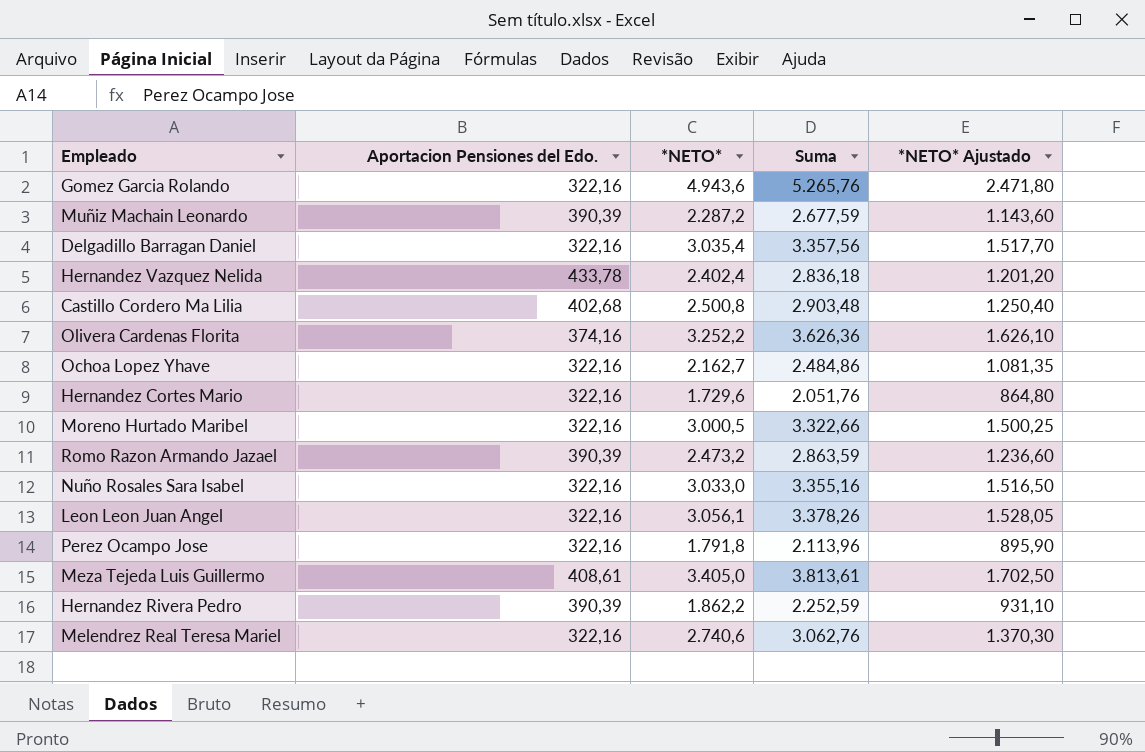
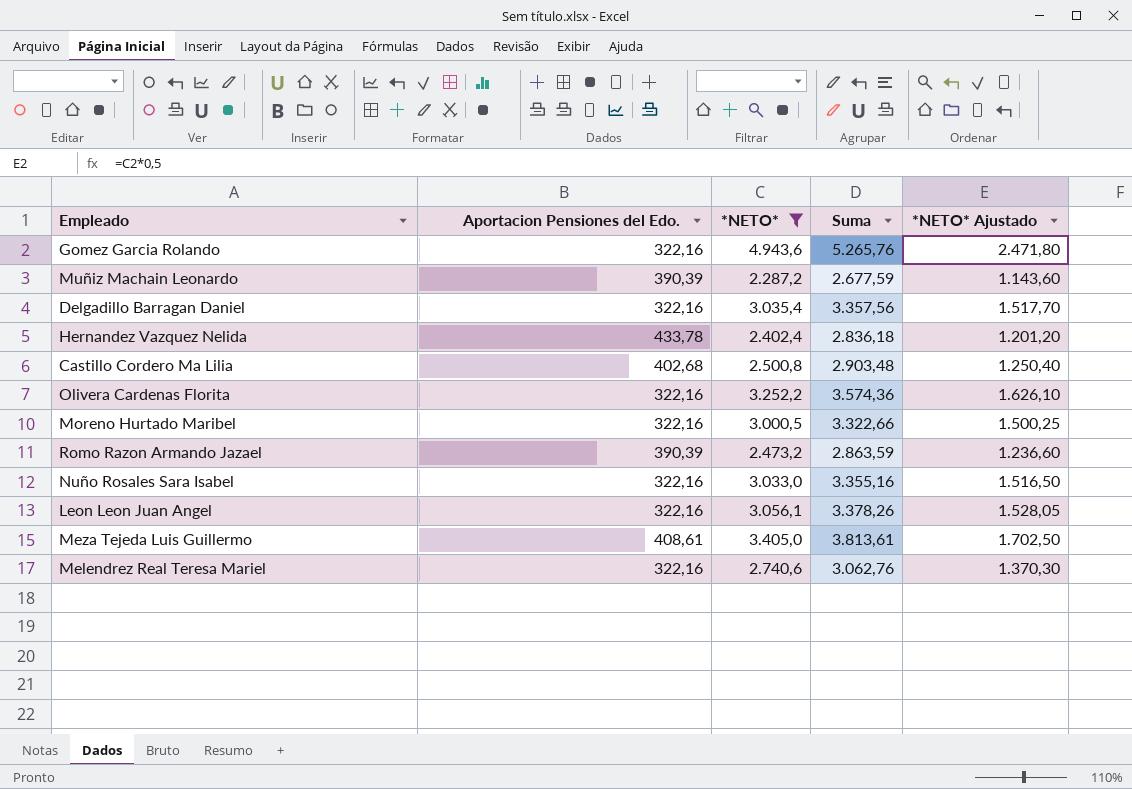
filter: none -> *NETO* >= 2.287,2
Olivera Cardenas Florita | Aportacion Pensiones del Edo.: 374,16 -> 322,16
Olivera Cardenas Florita | Suma: 3.626,36 -> 3.574,36

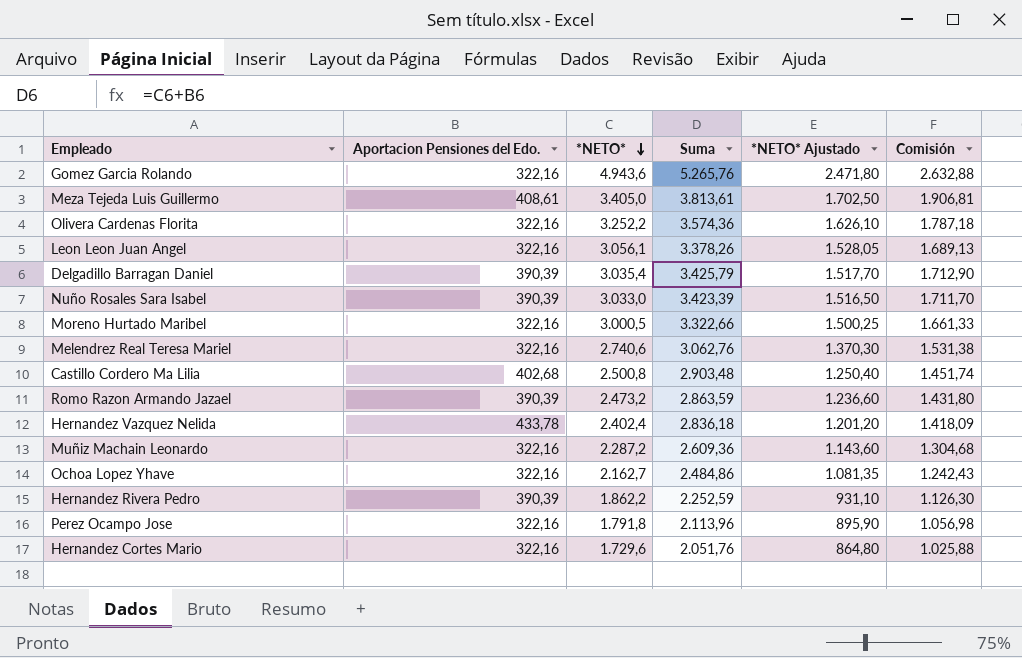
filter: *NETO* >= 2.287,2 -> none
row order: none -> *NETO* descending
column Comisión | formula: none -> [Suma] * 0,5
Delgadillo Barragan Daniel | Aportacion Pensiones del Edo.: 322,16 -> 390,39
Delgadillo Barragan Daniel | Suma: 3.357,56 -> 3.425,79
Nuño Rosales Sara Isabel | Aportacion Pensiones del Edo.: 322,16 -> 390,39
Nuño Rosales Sara Isabel | Suma: 3.355,16 -> 3.423,39
Muñiz Machain Leonardo | Aportacion Pensiones del Edo.: 390,39 -> 322,16
Muñiz Machain Leonardo | Suma: 2.677,59 -> 2.609,36

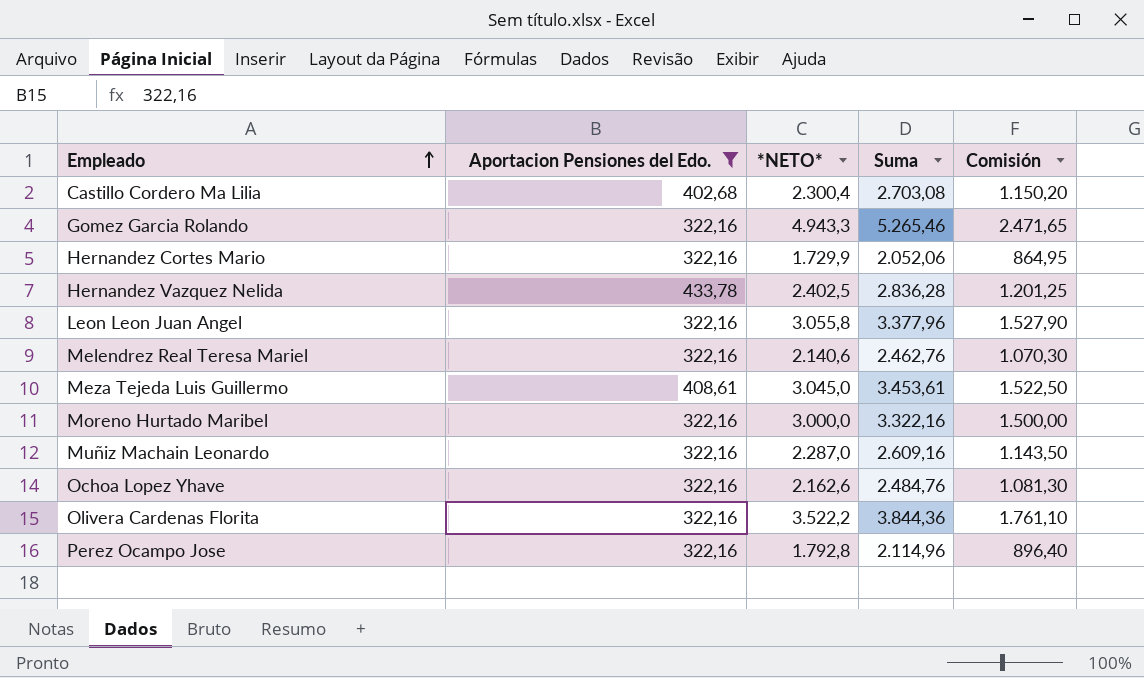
filter: none -> Aportacion Pensiones del Edo. != 390,39
row order: *NETO* descending -> Empleado ascending
column *NETO* Ajustado | formula: [*NETO*] * 0,5 -> none
column Comisión | formula: [Suma] * 0,5 -> [*NETO*] * 0,5
Castillo Cordero Ma Lilia | *NETO*: 2.500,8 -> 2.300,4
Castillo Cordero Ma Lilia | Suma: 2.903,48 -> 2.703,08
Gomez Garcia Rolando | *NETO*: 4.943,6 -> 4.943,3
Gomez Garcia Rolando | Suma: 5.265,76 -> 5.265,46
Hernandez Cortes Mario | *NETO*: 1.729,6 -> 1.729,9
Hernandez Cortes Mario | Suma: 2.051,76 -> 2.052,06
Hernandez Vazquez Nelida | *NETO*: 2.402,4 -> 2.402,5
Hernandez Vazquez Nelida | Suma: 2.836,18 -> 2.836,28
Leon Leon Juan Angel | *NETO*: 3.056,1 -> 3.055,8
Leon Leon Juan Angel | Suma: 3.378,26 -> 3.377,96
Melendrez Real Teresa Mariel | *NETO*: 2.740,6 -> 2.140,6
Melendrez Real Teresa Mariel | Suma: 3.062,76 -> 2.462,76
Meza Tejeda Luis Guillermo | *NETO*: 3.405,0 -> 3.045,0
Meza Tejeda Luis Guillermo | Suma: 3.813,61 -> 3.453,61
Moreno Hurtado Maribel | *NETO*: 3.000,5 -> 3.000,0
Moreno Hurtado Maribel | Suma: 3.322,66 -> 3.322,16
Muñiz Machain Leonardo | *NETO*: 2.287,2 -> 2.287,0
Muñiz Machain Leonardo | Suma: 2.609,36 -> 2.609,16
Ochoa Lopez Yhave | *NETO*: 2.162,7 -> 2.162,6
Ochoa Lopez Yhave | Suma: 2.484,86 -> 2.484,76
Olivera Cardenas Florita | *NETO*: 3.252,2 -> 3.522,2
Olivera Cardenas Florita | Suma: 3.574,36 -> 3.844,36
Perez Ocampo Jose | *NETO*: 1.791,8 -> 1.792,8
Perez Ocampo Jose | Suma: 2.113,96 -> 2.114,96

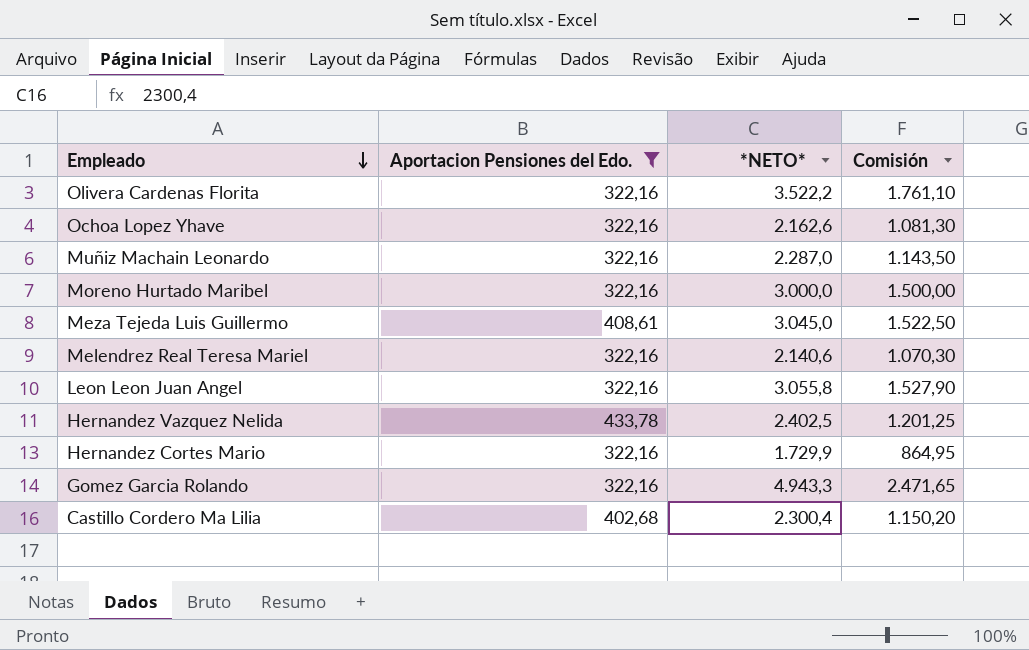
row order: Empleado ascending -> Empleado descending
column Suma | formula: [Aportacion Pensiones del Edo.] + [*NETO*] -> none
row Perez Ocampo Jose: 322,16 | 1.792,8 | 2.114,96 | 896,40 -> none

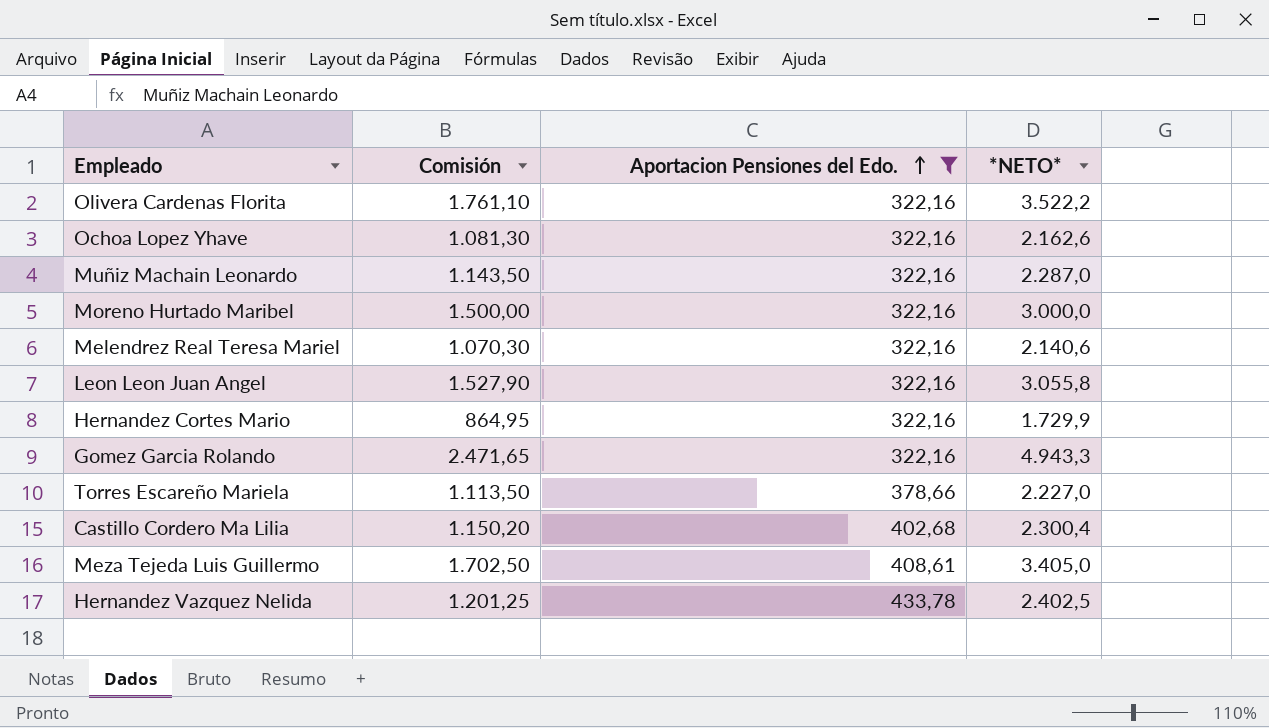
row order: Empleado descending -> Aportacion Pensiones del Edo. ascending
column Comisión | position: 4 -> 2
row Torres Escareño Mariela: none -> 1.113,50 | 378,66 | 2.227,0
Meza Tejeda Luis Guillermo | Comisión: 1.522,50 -> 1.702,50
Meza Tejeda Luis Guillermo | *NETO*: 3.045,0 -> 3.405,0

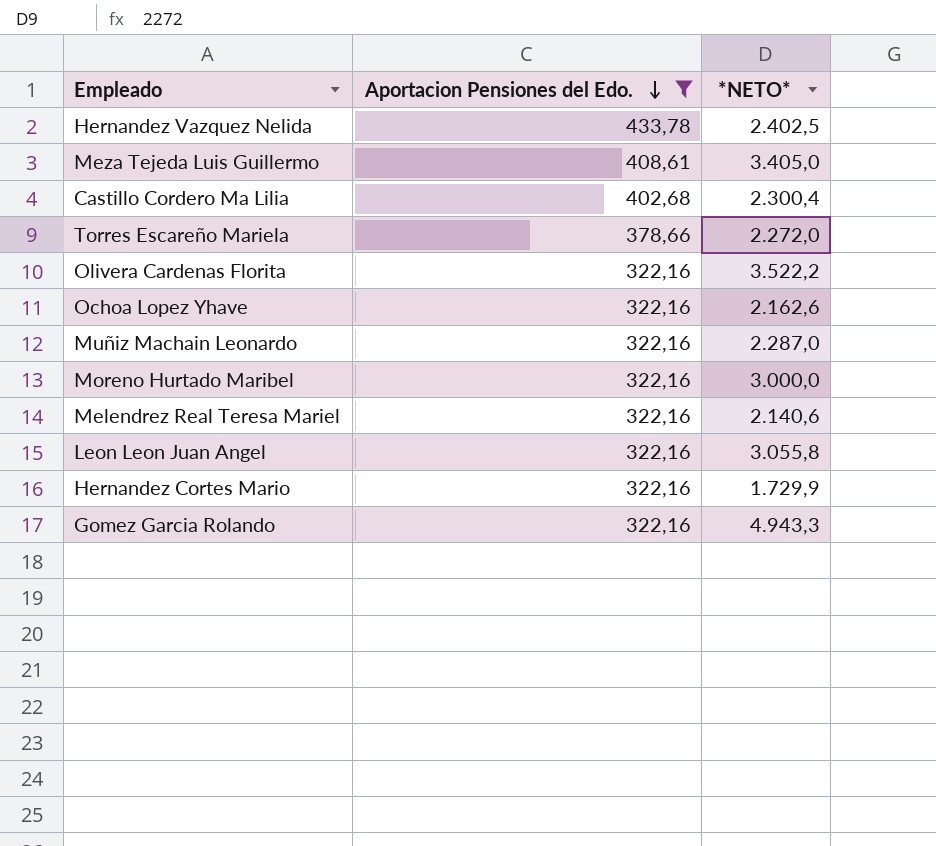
row order: Aportacion Pensiones del Edo. ascending -> Aportacion Pensiones del Edo. descending
column Comisión | formula: [*NETO*] * 0,5 -> none
Torres Escareño Mariela | *NETO*: 2.227,0 -> 2.272,0

